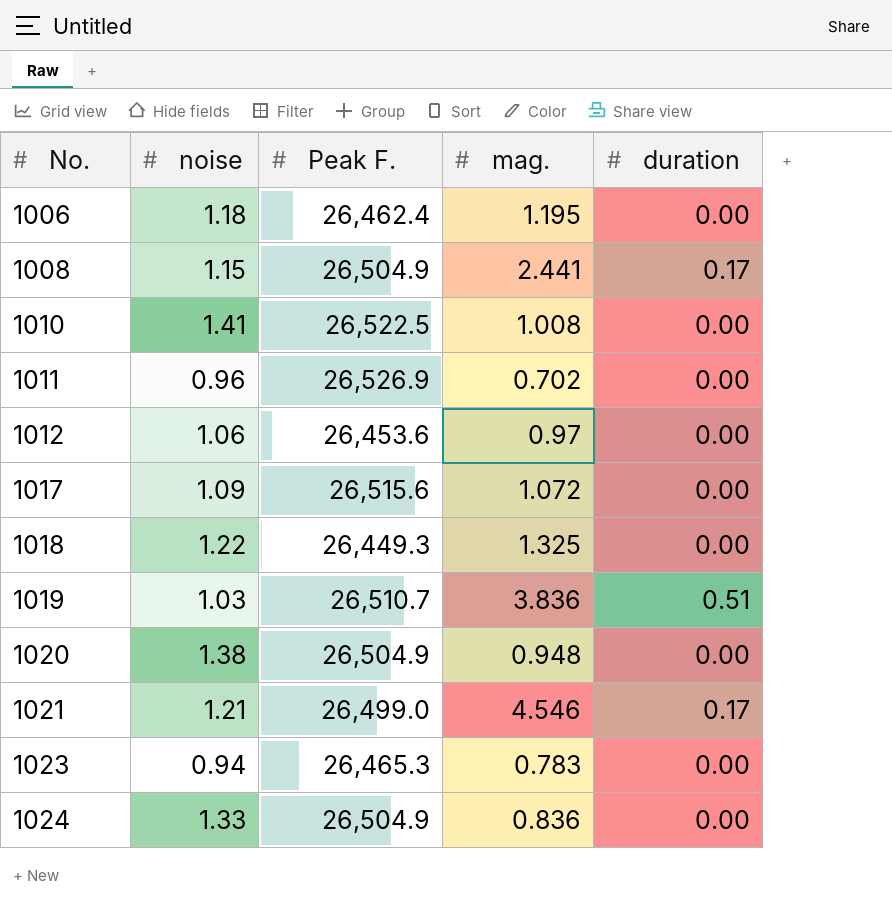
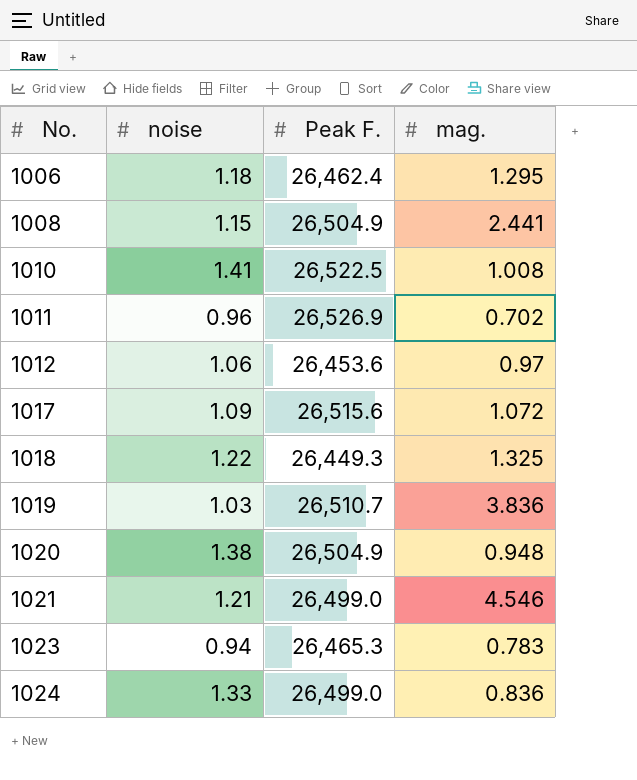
column duration | position: 5 -> none
1006 | mag.: 1.195 -> 1.295
1024 | Peak F.: 26,504.9 -> 26,499.0

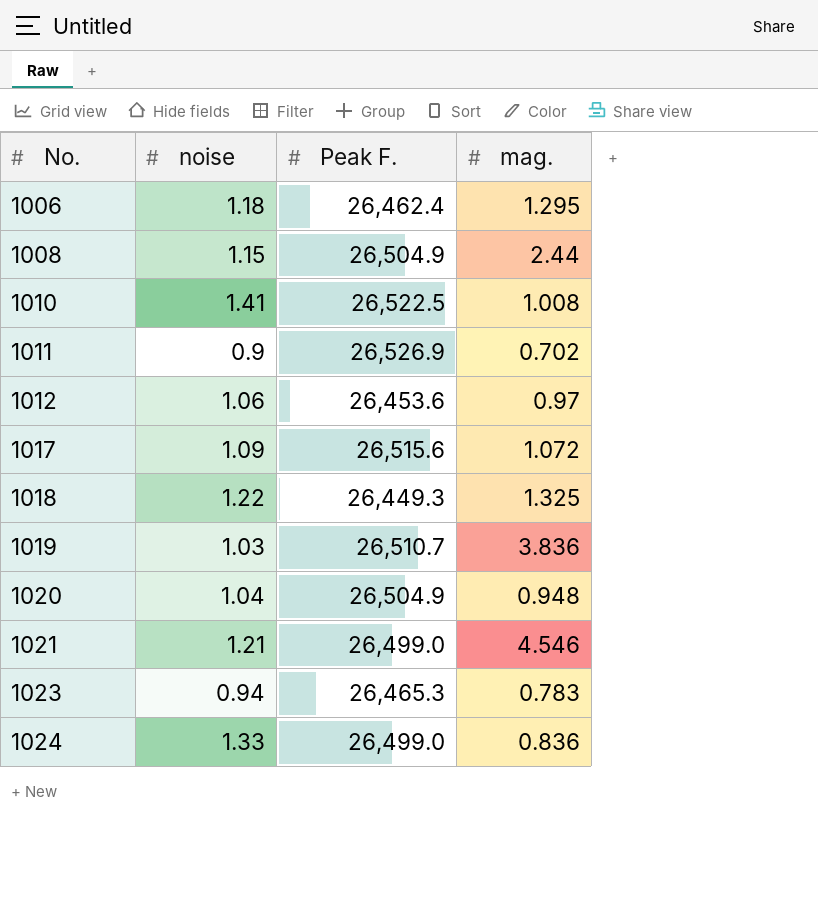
1008 | mag.: 2.441 -> 2.44
1011 | noise: 0.96 -> 0.9
1020 | noise: 1.38 -> 1.04

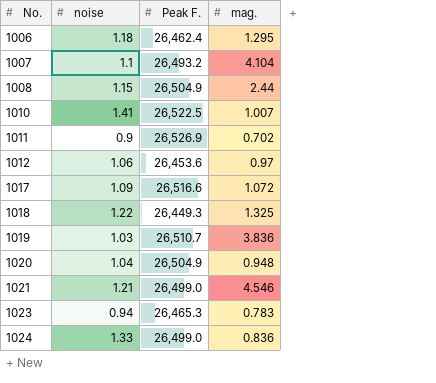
row 1007: none -> 1.1 | 26,493.2 | 4.104
1010 | mag.: 1.008 -> 1.007
1017 | Peak F.: 26,515.6 -> 26,516.6

